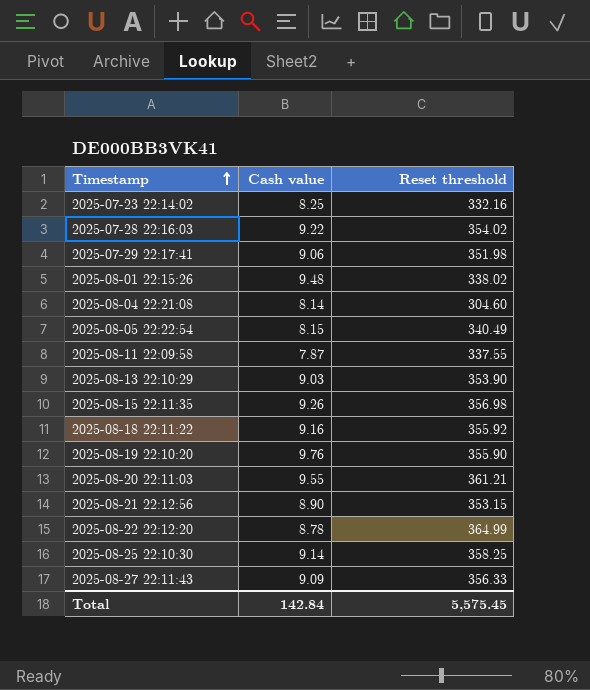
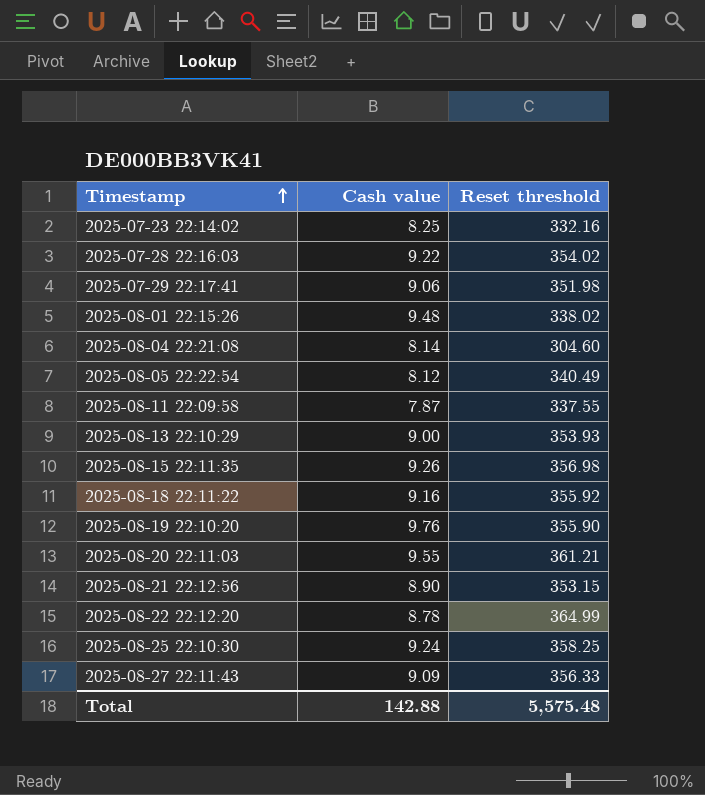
2025-08-05 22:22:54 | Cash value: 8.15 -> 8.12
2025-08-13 22:10:29 | Cash value: 9.03 -> 9.00
2025-08-13 22:10:29 | Reset threshold: 353.90 -> 353.93
2025-08-25 22:10:30 | Cash value: 9.14 -> 9.24
Total | Cash value: 142.84 -> 142.88
Total | Reset threshold: 5,575.45 -> 5,575.48

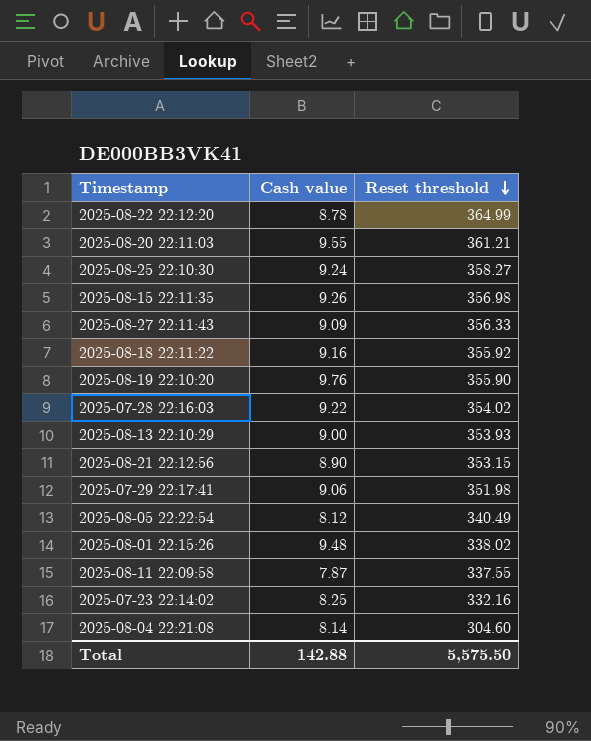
row order: Timestamp ascending -> Reset threshold descending
2025-08-25 22:10:30 | Reset threshold: 358.25 -> 358.27
Total | Reset threshold: 5,575.48 -> 5,575.50

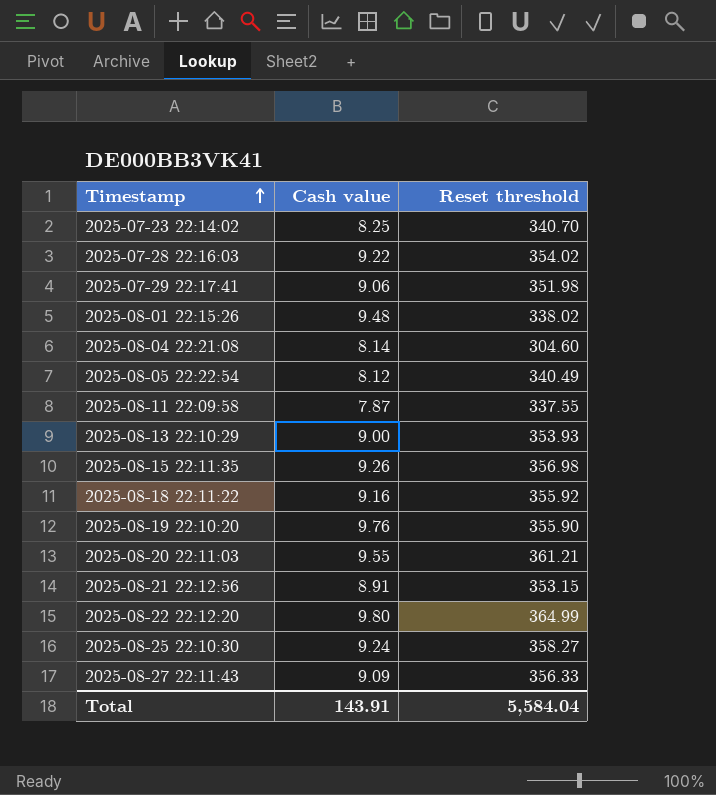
row order: Reset threshold descending -> Timestamp ascending
2025-07-23 22:14:02 | Reset threshold: 332.16 -> 340.70
2025-08-21 22:12:56 | Cash value: 8.90 -> 8.91
2025-08-22 22:12:20 | Cash value: 8.78 -> 9.80
Total | Cash value: 142.88 -> 143.91
Total | Reset threshold: 5,575.50 -> 5,584.04

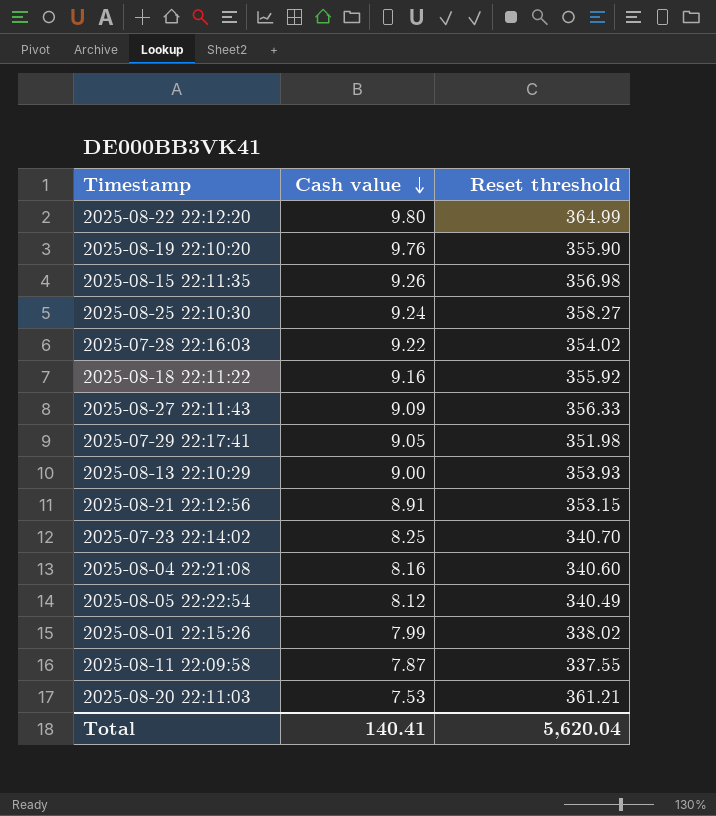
row order: Timestamp ascending -> Cash value descending
2025-07-29 22:17:41 | Cash value: 9.06 -> 9.05
2025-08-04 22:21:08 | Cash value: 8.14 -> 8.16
2025-08-04 22:21:08 | Reset threshold: 304.60 -> 340.60
2025-08-01 22:15:26 | Cash value: 9.48 -> 7.99
2025-08-20 22:11:03 | Cash value: 9.55 -> 7.53
Total | Cash value: 143.91 -> 140.41
Total | Reset threshold: 5,584.04 -> 5,620.04

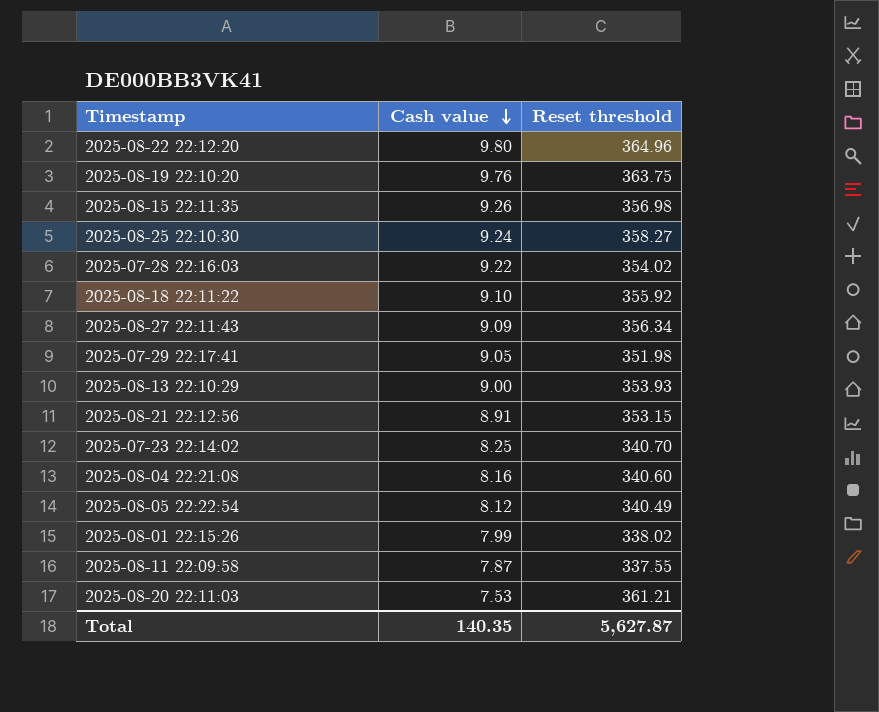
2025-08-22 22:12:20 | Reset threshold: 364.99 -> 364.96
2025-08-19 22:10:20 | Reset threshold: 355.90 -> 363.75
2025-08-18 22:11:22 | Cash value: 9.16 -> 9.10
2025-08-27 22:11:43 | Reset threshold: 356.33 -> 356.34
Total | Cash value: 140.41 -> 140.35
Total | Reset threshold: 5,620.04 -> 5,627.87

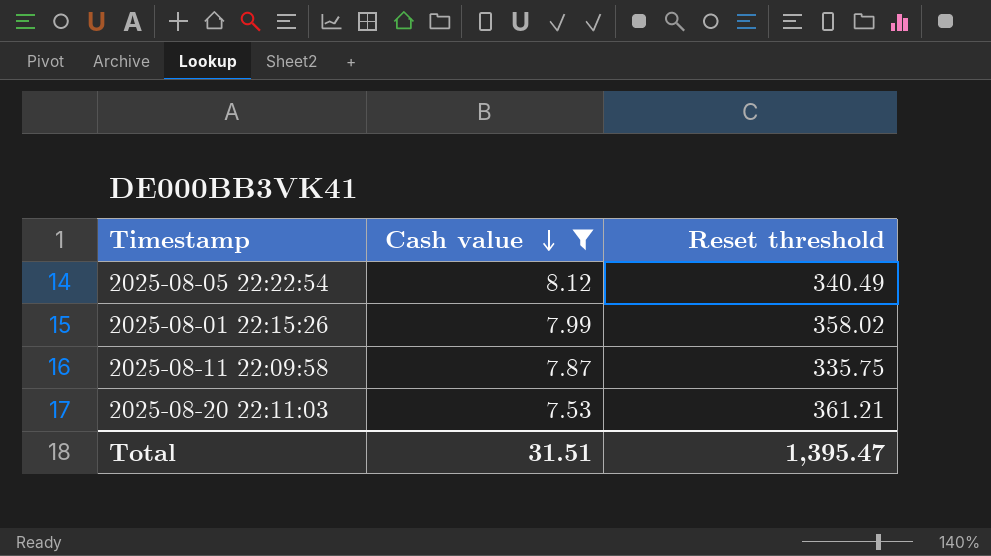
filter: none -> Cash value <= 8.12
2025-08-01 22:15:26 | Reset threshold: 338.02 -> 358.02
2025-08-11 22:09:58 | Reset threshold: 337.55 -> 335.75
Total | Cash value: 140.35 -> 31.51
Total | Reset threshold: 5,627.87 -> 1,395.47

